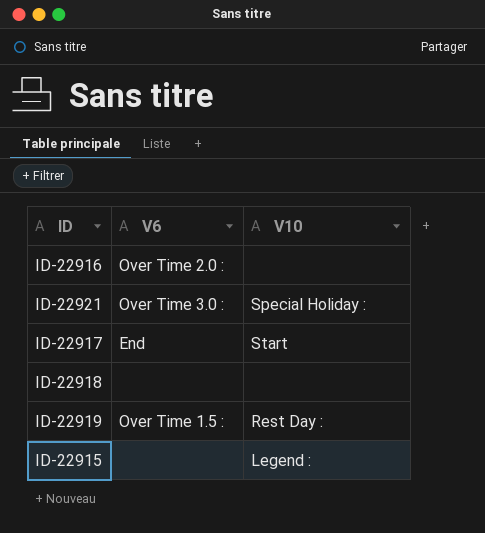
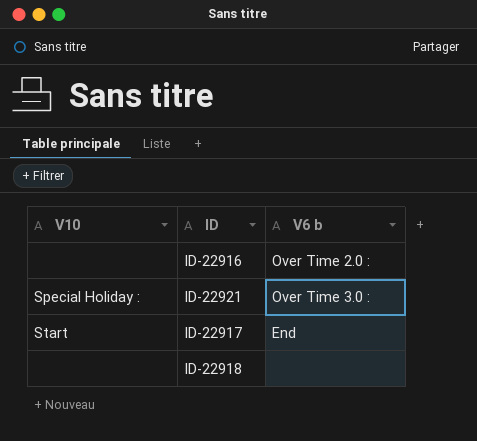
column V10 | position: 3 -> 1
column name: V6 -> V6 b
row ID-22919: Over Time 1.5 : | Rest Day : -> none
row ID-22915: none | Legend : -> none

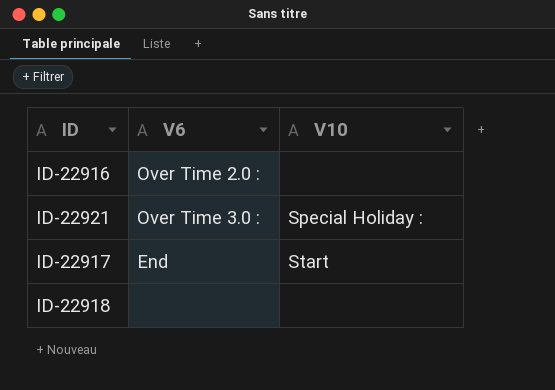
column name: V6 b -> V6
column V10 | position: 1 -> 3

